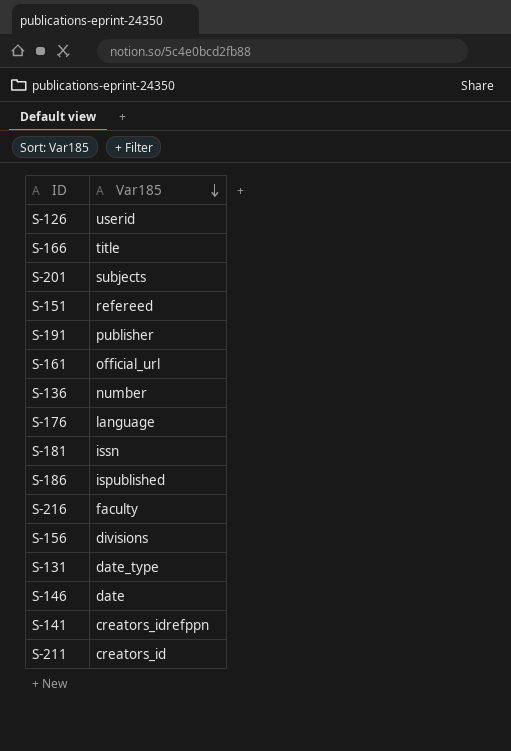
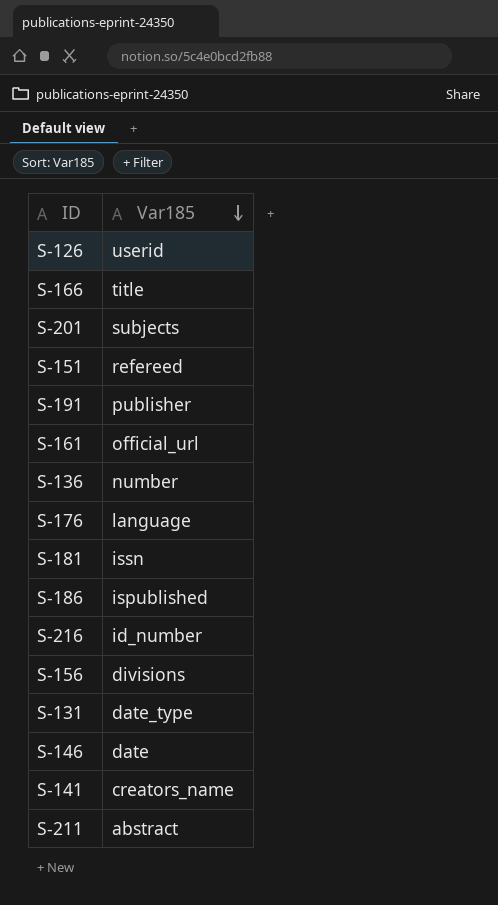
S-216 | Var185: faculty -> id_number
S-141 | Var185: creators_idrefppn -> creators_name
S-211 | Var185: creators_id -> abstract

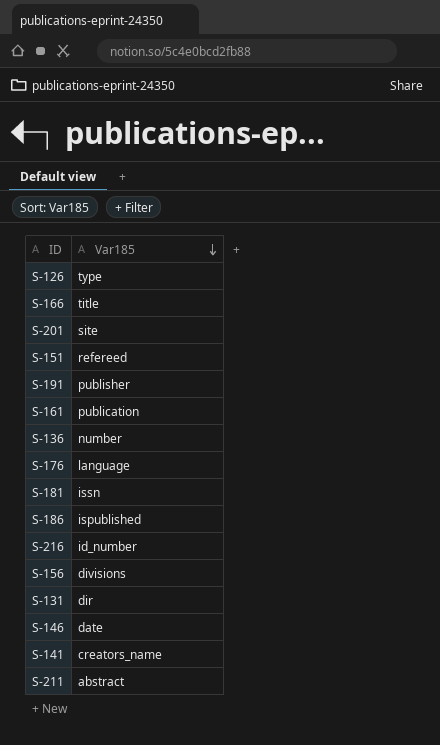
S-126 | Var185: userid -> type
S-201 | Var185: subjects -> site
S-161 | Var185: official_url -> publication
S-131 | Var185: date_type -> dir

